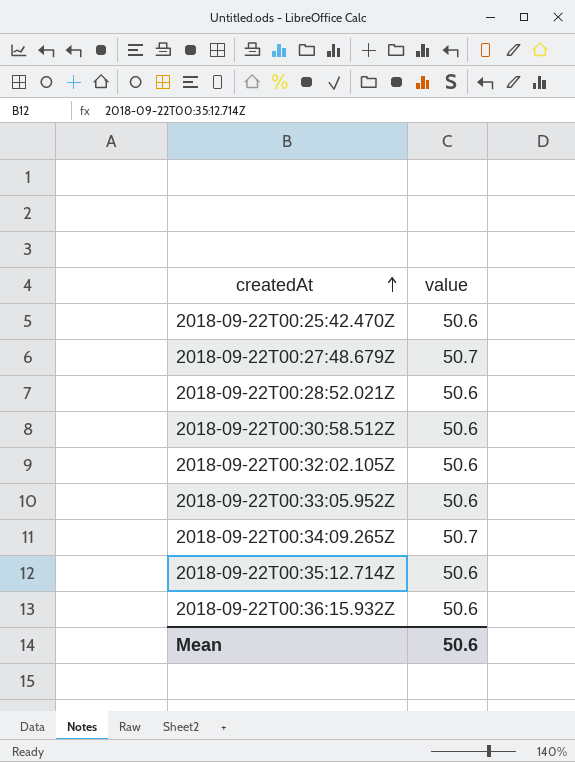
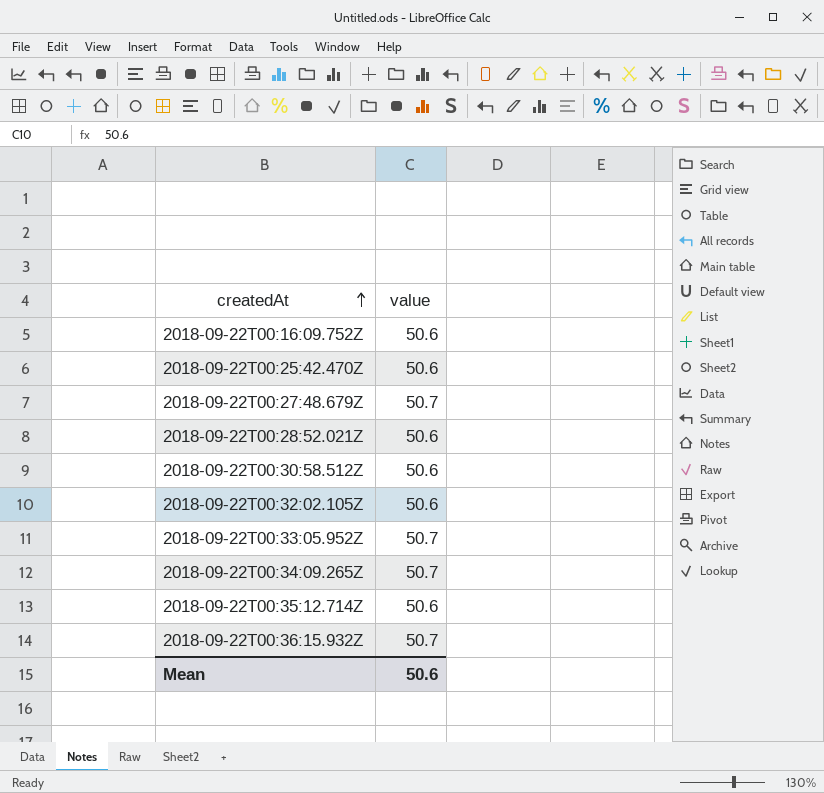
row 2018-09-22T00:16:09.752Z: none -> 50.6
2018-09-22T00:33:05.952Z | value: 50.6 -> 50.7
2018-09-22T00:36:15.932Z | value: 50.6 -> 50.7

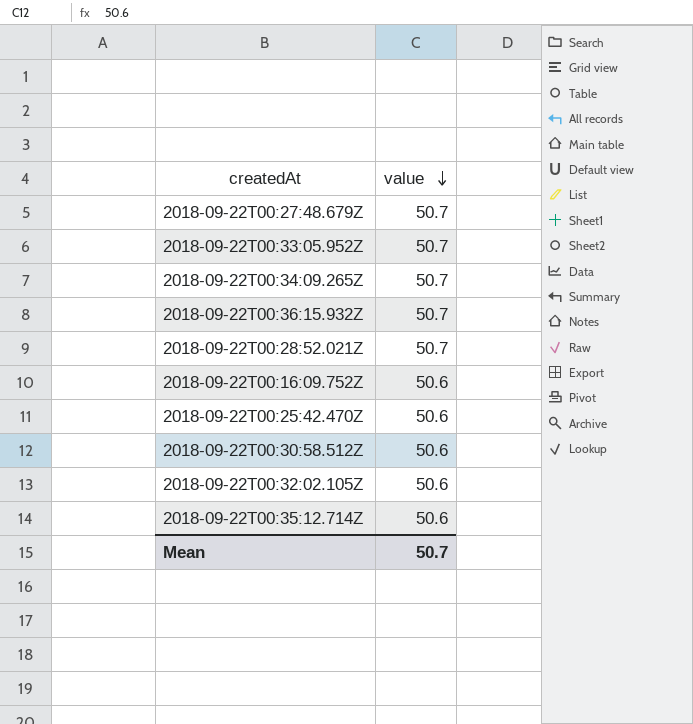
row order: createdAt ascending -> value descending
2018-09-22T00:28:52.021Z | value: 50.6 -> 50.7
Mean | value: 50.6 -> 50.7

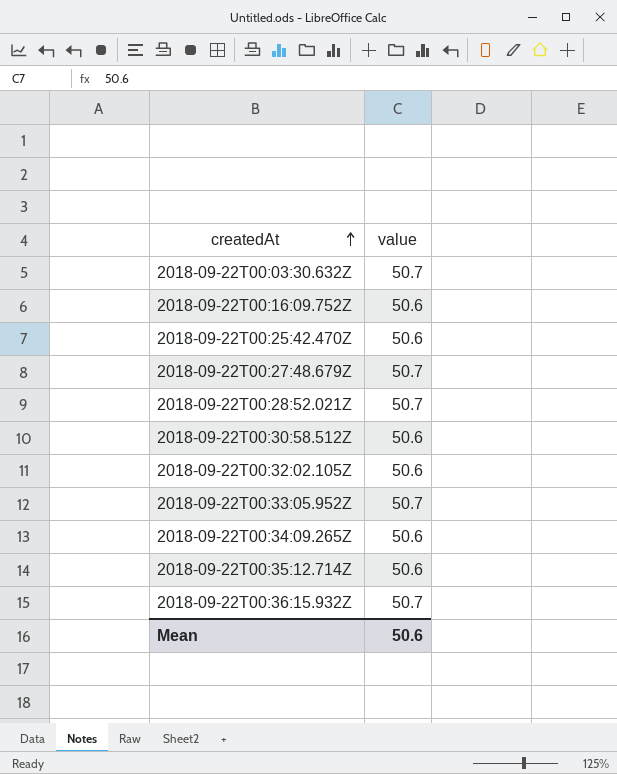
row order: value descending -> createdAt ascending
row 2018-09-22T00:03:30.632Z: none -> 50.7
2018-09-22T00:34:09.265Z | value: 50.7 -> 50.6
Mean | value: 50.7 -> 50.6

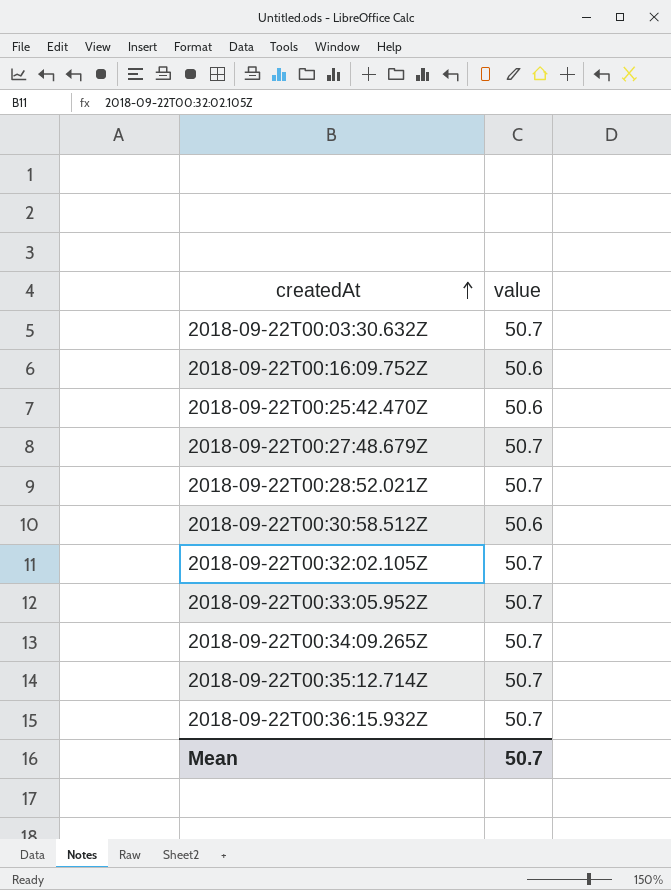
2018-09-22T00:32:02.105Z | value: 50.6 -> 50.7
2018-09-22T00:34:09.265Z | value: 50.6 -> 50.7
2018-09-22T00:35:12.714Z | value: 50.6 -> 50.7
Mean | value: 50.6 -> 50.7

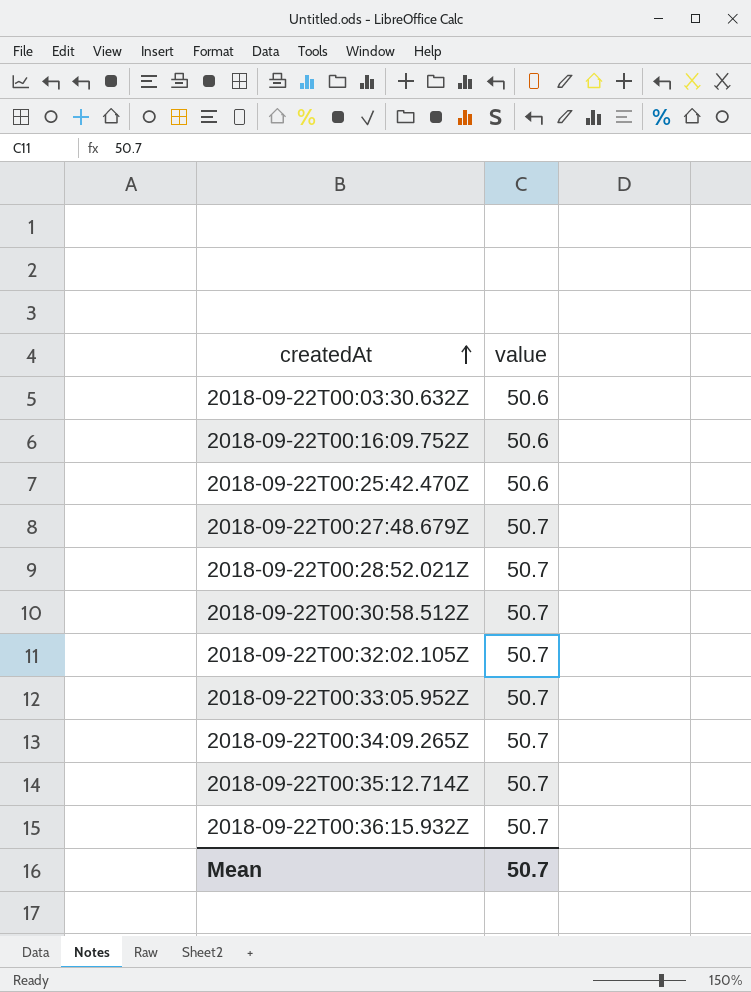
2018-09-22T00:03:30.632Z | value: 50.7 -> 50.6
2018-09-22T00:30:58.512Z | value: 50.6 -> 50.7

